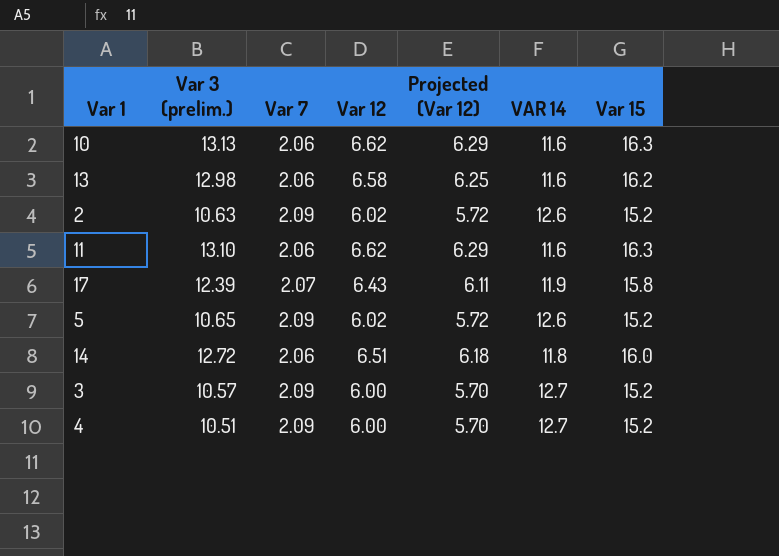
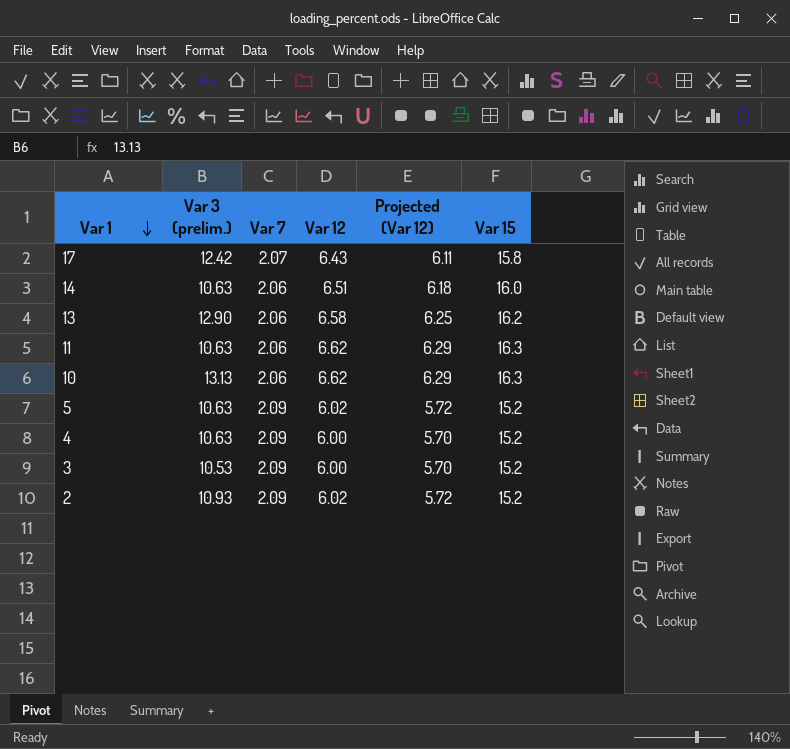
row order: none -> Var 1 descending
column VAR 14 | position: 6 -> none
17 | Var 3 (prelim.): 12.39 -> 12.42
14 | Var 3 (prelim.): 12.72 -> 10.63
13 | Var 3 (prelim.): 12.98 -> 12.90
11 | Var 3 (prelim.): 13.10 -> 10.63
5 | Var 3 (prelim.): 10.65 -> 10.63
4 | Var 3 (prelim.): 10.51 -> 10.63
3 | Var 3 (prelim.): 10.57 -> 10.53
2 | Var 3 (prelim.): 10.63 -> 10.93

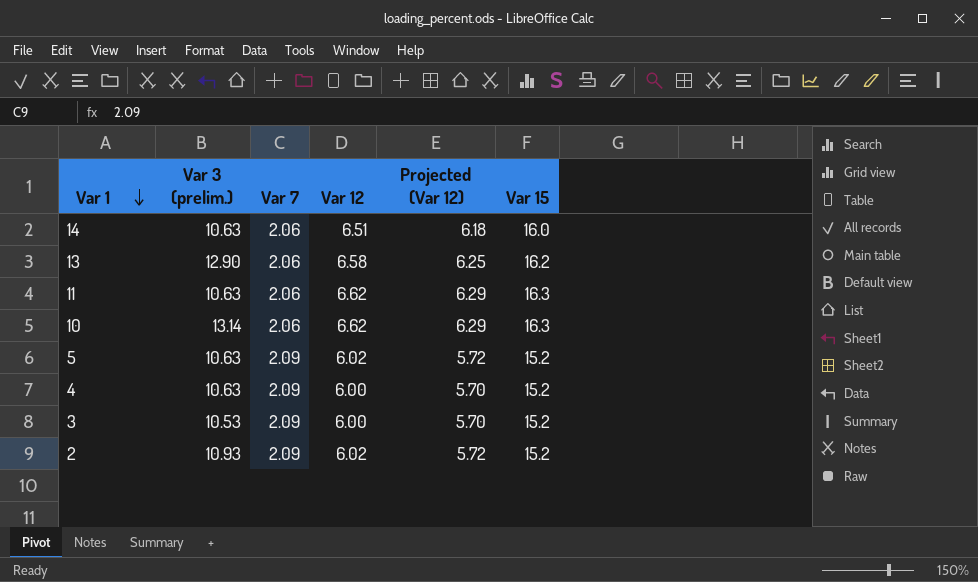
row 17: 12.42 | 2.07 | 6.43 | 6.11 | 15.8 -> none
10 | Var 3 (prelim.): 13.13 -> 13.14

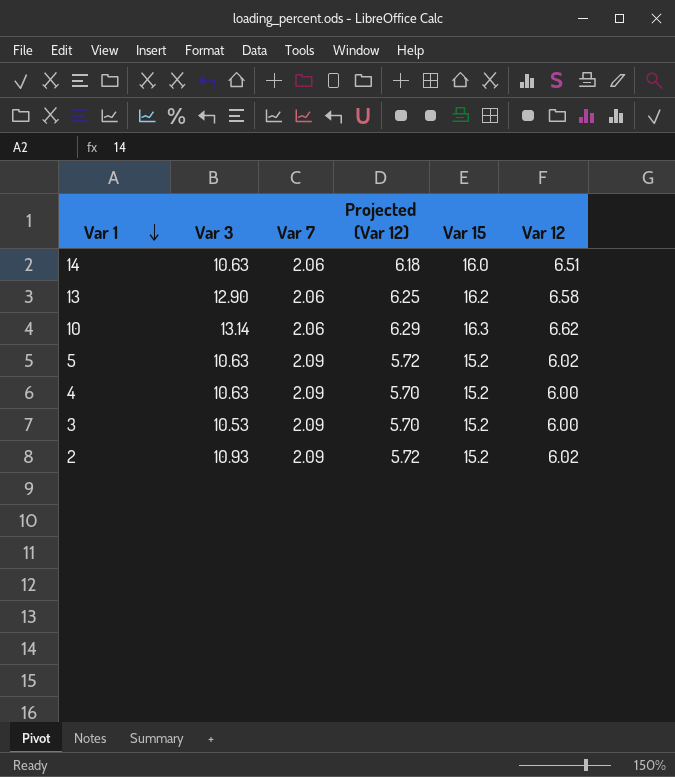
column name: Var 3 (prelim.) -> Var 3
column Var 12 | position: 4 -> 6
row 11: 10.63 | 2.06 | 6.62 | 6.29 | 16.3 -> none

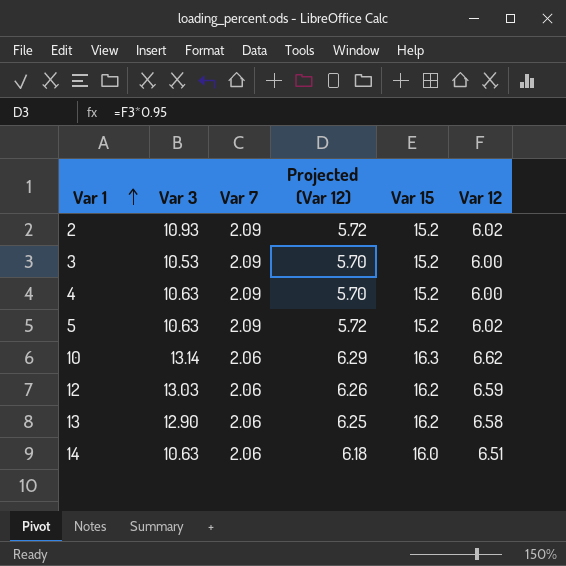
row order: Var 1 descending -> Var 1 ascending
row 12: none -> 13.03 | 2.06 | 6.26 | 16.2 | 6.59

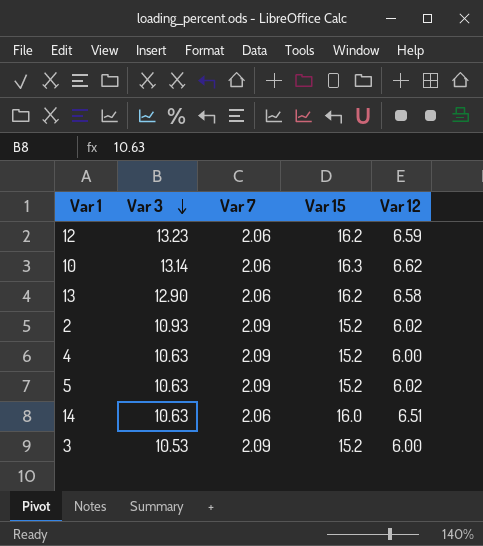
row order: Var 1 ascending -> Var 3 descending
column Projected (Var 12) | formula: [Var 12] * 0.95 -> none
12 | Var 3: 13.03 -> 13.23

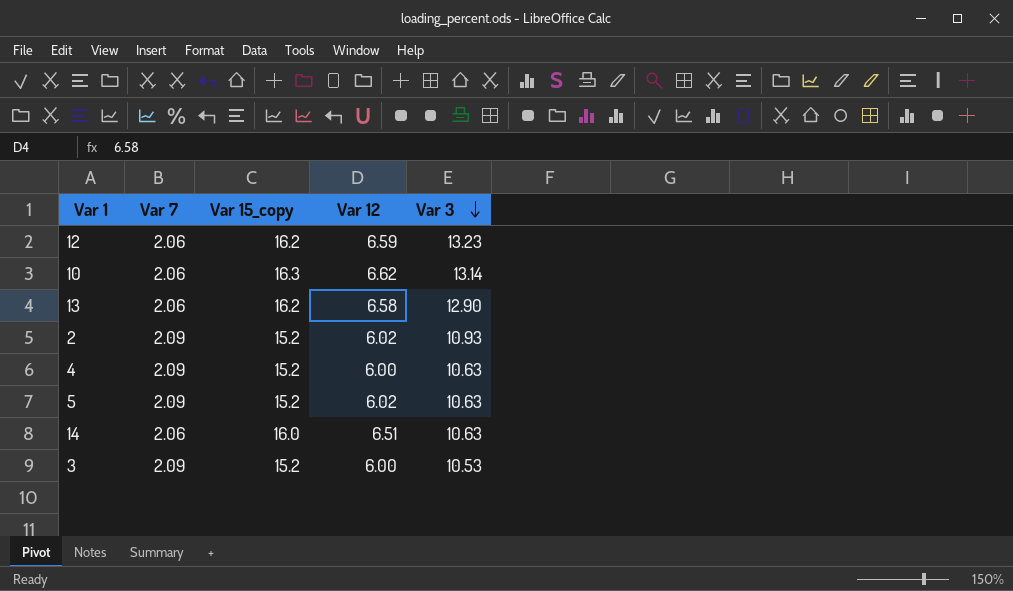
column name: Var 15 -> Var 15_copy
column Var 3 | position: 2 -> 5

